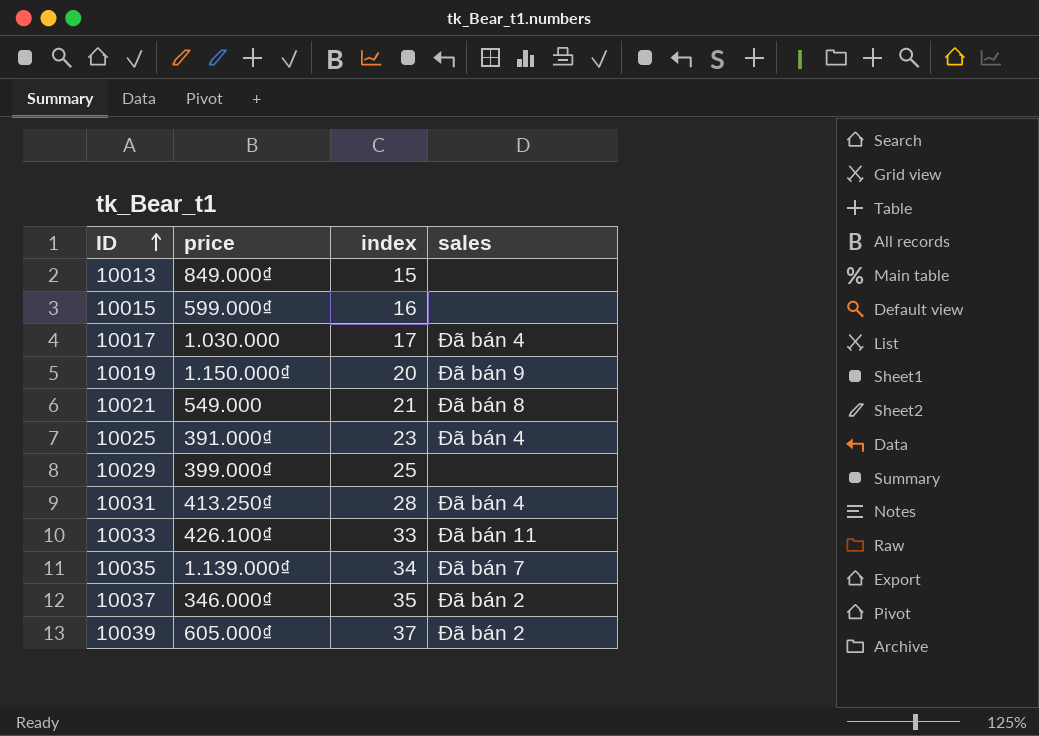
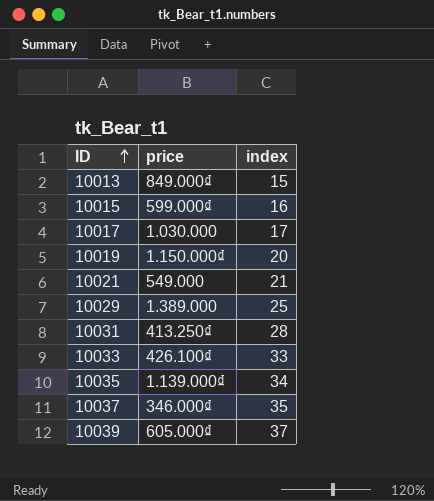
column sales | position: 4 -> none
row 10025: 391.000₫ | 23 | Đã bán 4 -> none
10029 | price: 399.000₫ -> 1.389.000

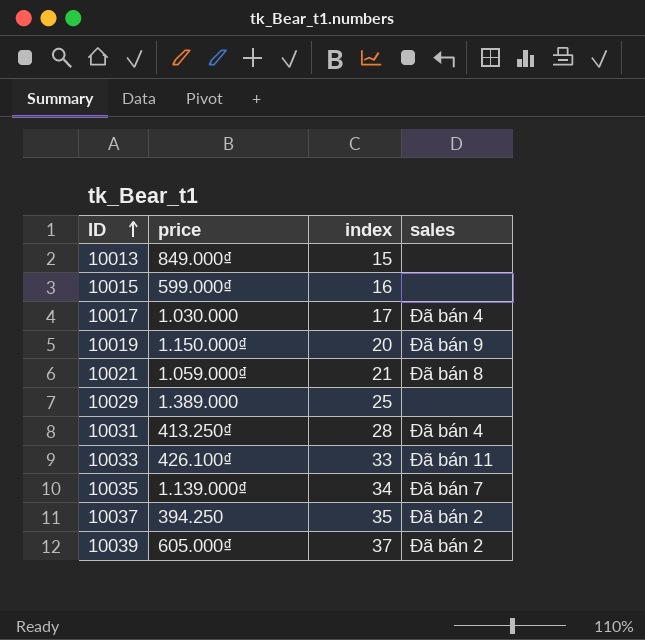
column sales | position: none -> 4
10021 | price: 549.000 -> 1.059.000₫
10037 | price: 346.000₫ -> 394.250

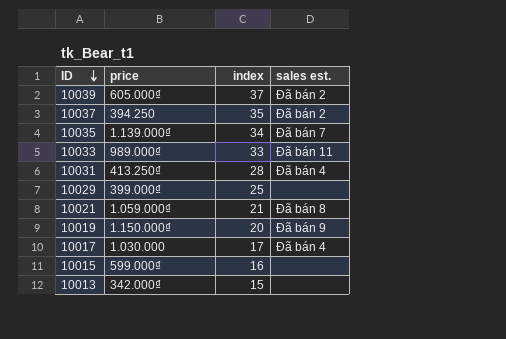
row order: ID ascending -> ID descending
column name: sales -> sales est.
10033 | price: 426.100₫ -> 989.000₫
10029 | price: 1.389.000 -> 399.000₫
10013 | price: 849.000₫ -> 342.000₫

